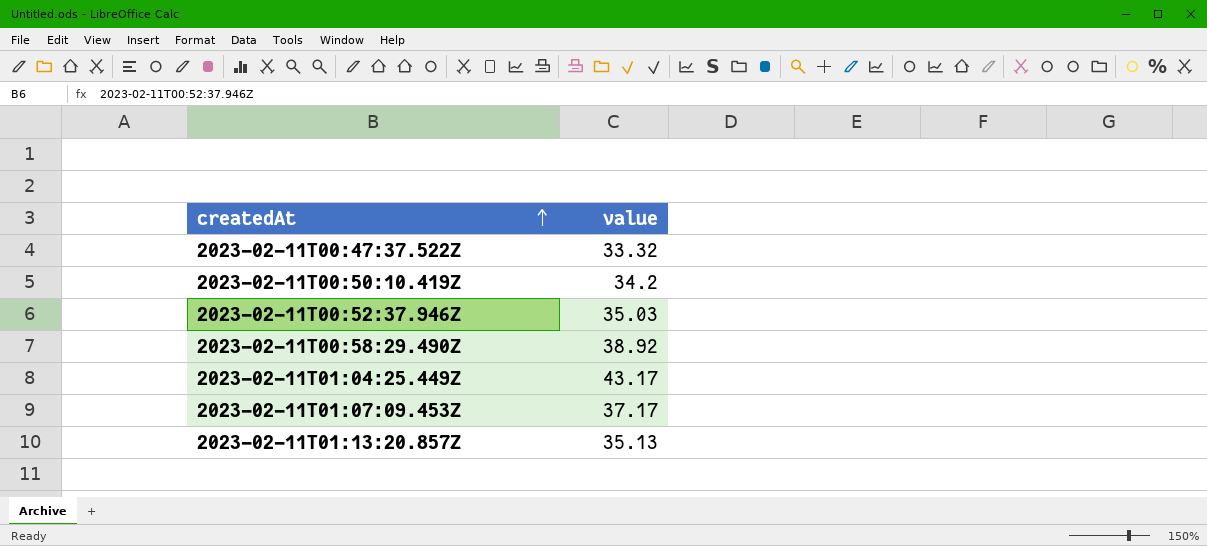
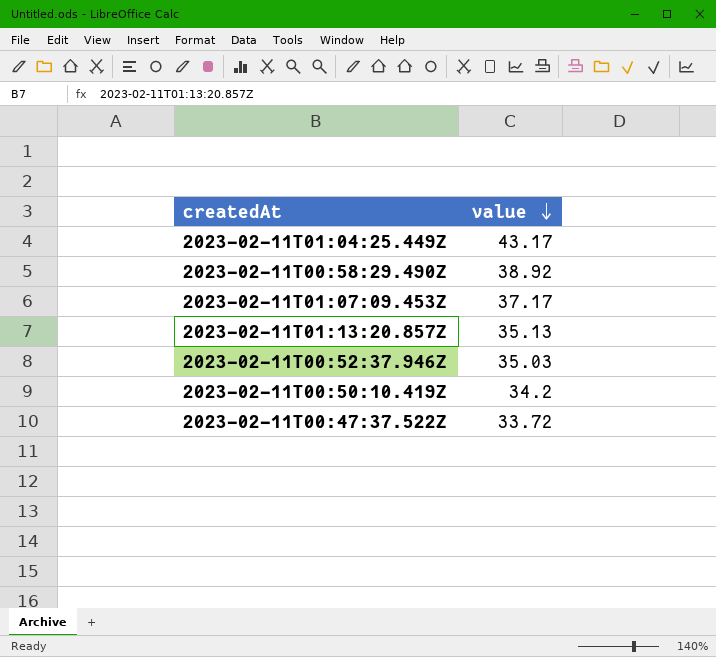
row order: createdAt ascending -> value descending
2023-02-11T00:47:37.522Z | value: 33.32 -> 33.72

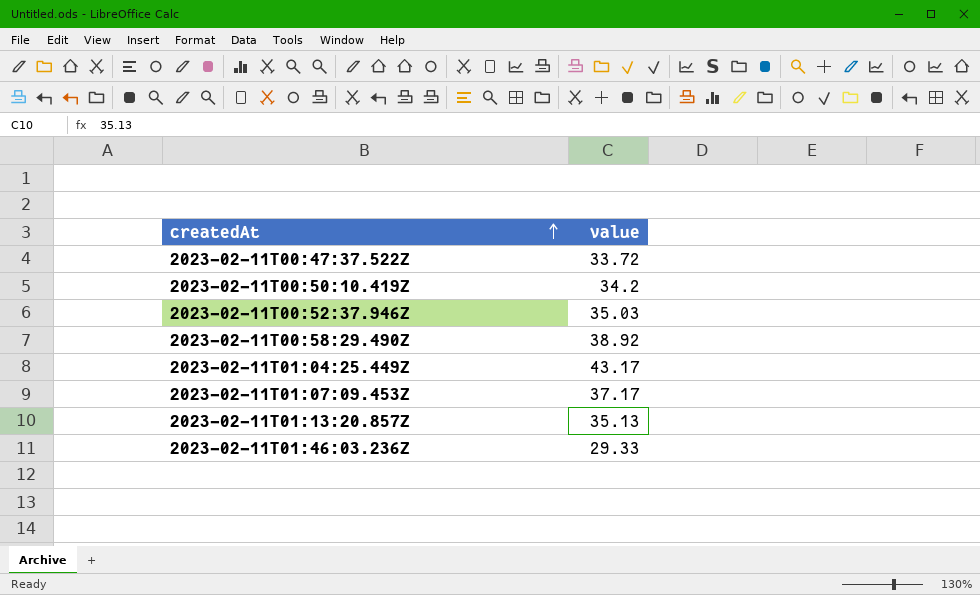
row order: value descending -> createdAt ascending
row 2023-02-11T01:46:03.236Z: none -> 29.33

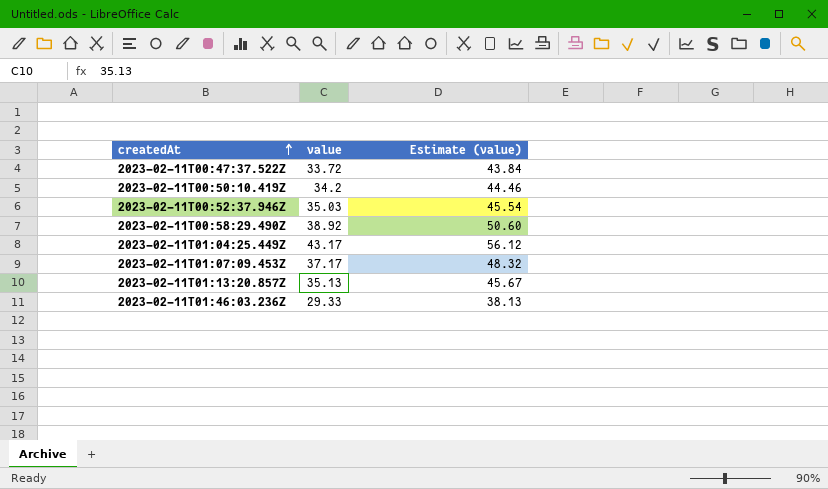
column Estimate (value) | formula: none -> [value] * 1.3

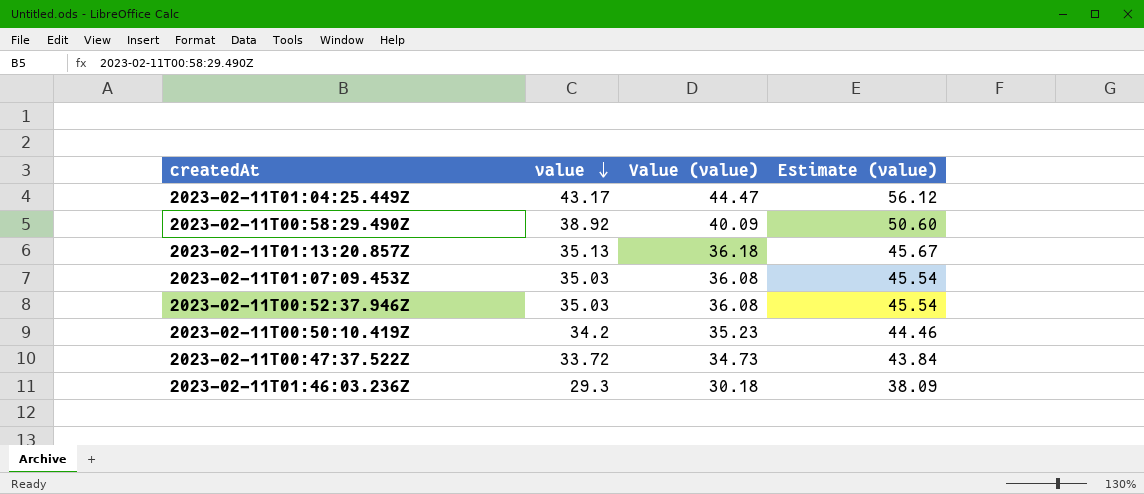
row order: createdAt ascending -> value descending
column Value (value) | formula: none -> [value] * 1.03
2023-02-11T01:07:09.453Z | value: 37.17 -> 35.03
2023-02-11T01:07:09.453Z | Estimate (value): 48.32 -> 45.54
2023-02-11T01:46:03.236Z | value: 29.33 -> 29.3
2023-02-11T01:46:03.236Z | Estimate (value): 38.13 -> 38.09

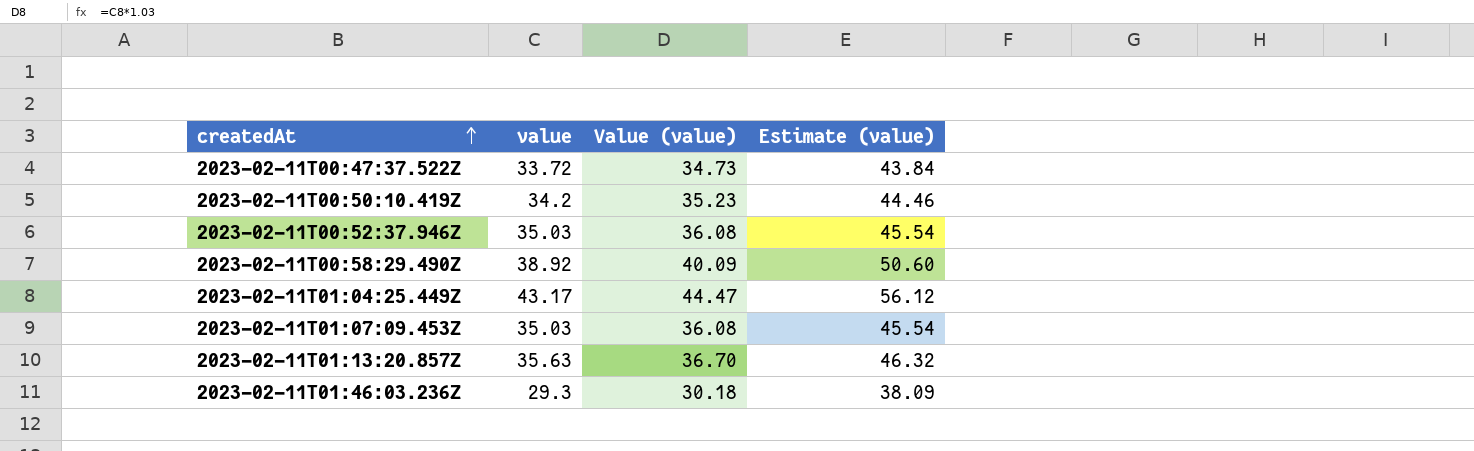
row order: value descending -> createdAt ascending
2023-02-11T01:13:20.857Z | value: 35.13 -> 35.63
2023-02-11T01:13:20.857Z | Value (value): 36.18 -> 36.70
2023-02-11T01:13:20.857Z | Estimate (value): 45.67 -> 46.32

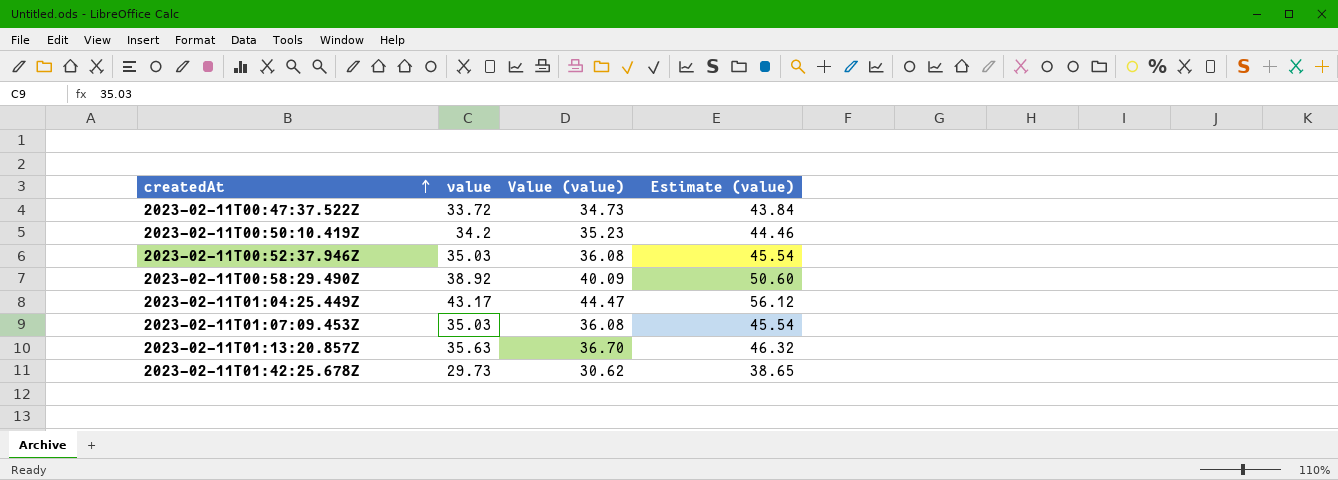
row 2023-02-11T01:46:03.236Z: 29.3 | 30.18 | 38.09 -> none
row 2023-02-11T01:42:25.678Z: none -> 29.73 | 30.62 | 38.65

